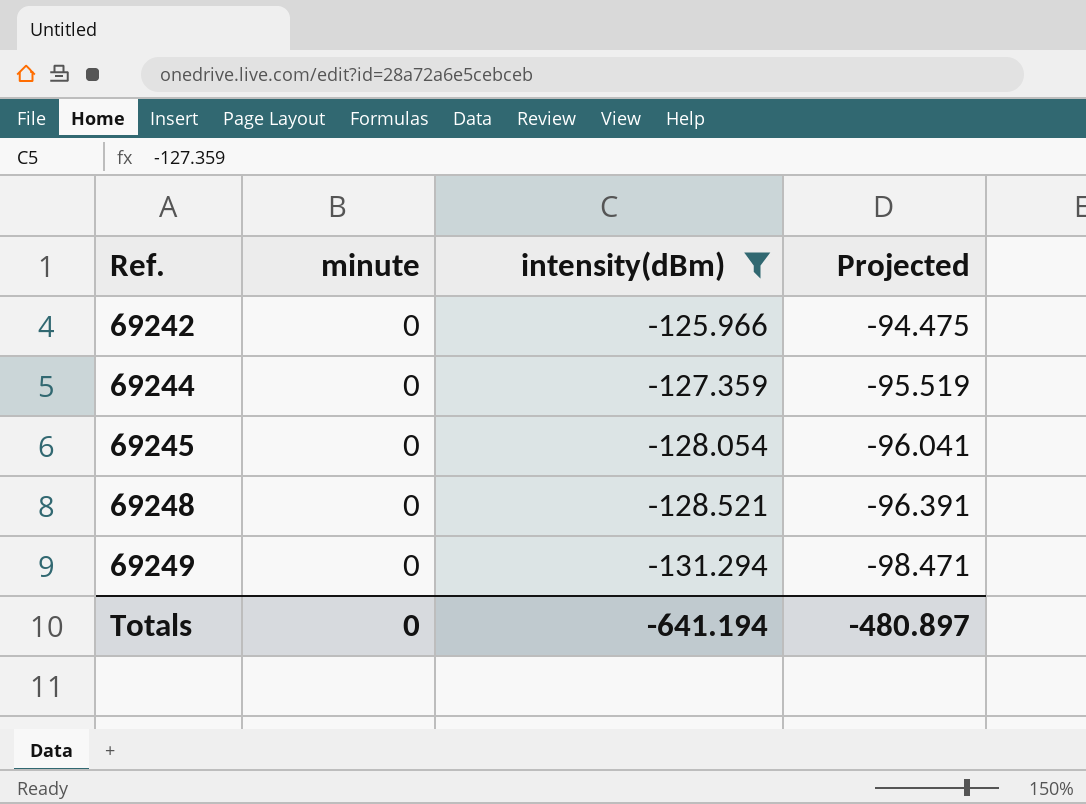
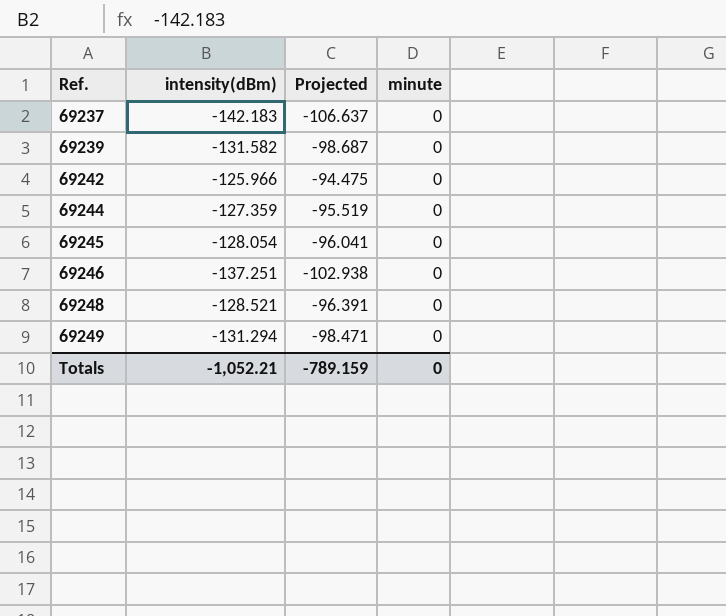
filter: intensity(dBm) >= -131.294 -> none
column minute | position: 2 -> 4
Totals | intensity(dBm): -641.194 -> -1,052.21
Totals | Projected: -480.897 -> -789.159

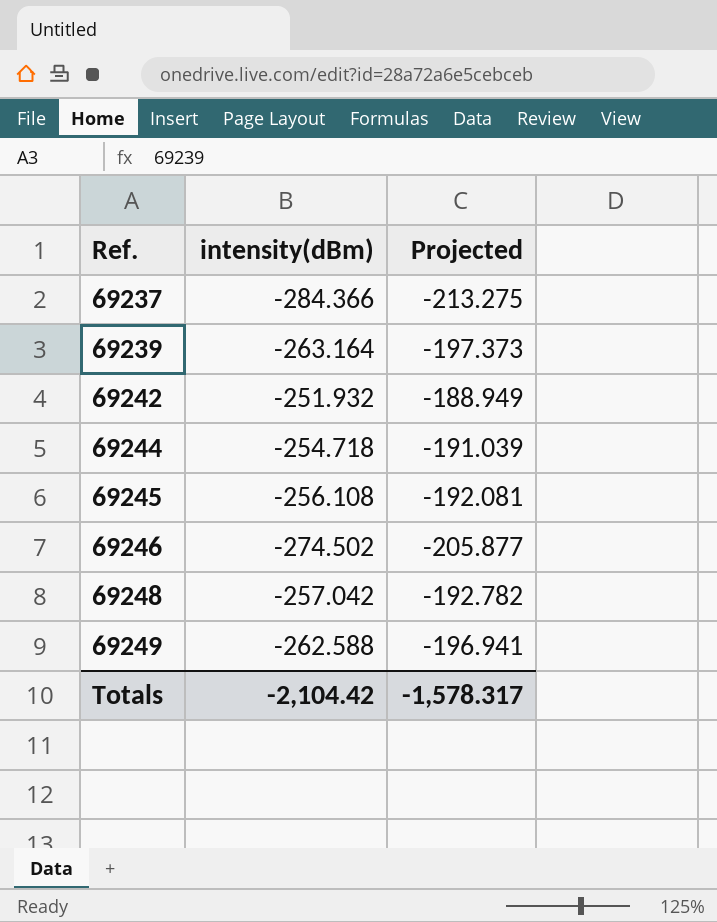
column minute | position: 4 -> none
69237 | intensity(dBm): -142.183 -> -284.366
69237 | Projected: -106.637 -> -213.275
69239 | intensity(dBm): -131.582 -> -263.164
69239 | Projected: -98.687 -> -197.373
69242 | intensity(dBm): -125.966 -> -251.932
69242 | Projected: -94.475 -> -188.949
69244 | intensity(dBm): -127.359 -> -254.718
69244 | Projected: -95.519 -> -191.039
69245 | intensity(dBm): -128.054 -> -256.108
69245 | Projected: -96.041 -> -192.081
69246 | intensity(dBm): -137.251 -> -274.502
69246 | Projected: -102.938 -> -205.877
69248 | intensity(dBm): -128.521 -> -257.042
69248 | Projected: -96.391 -> -192.782
69249 | intensity(dBm): -131.294 -> -262.588
69249 | Projected: -98.471 -> -196.941
Totals | intensity(dBm): -1,052.21 -> -2,104.42
Totals | Projected: -789.159 -> -1,578.317

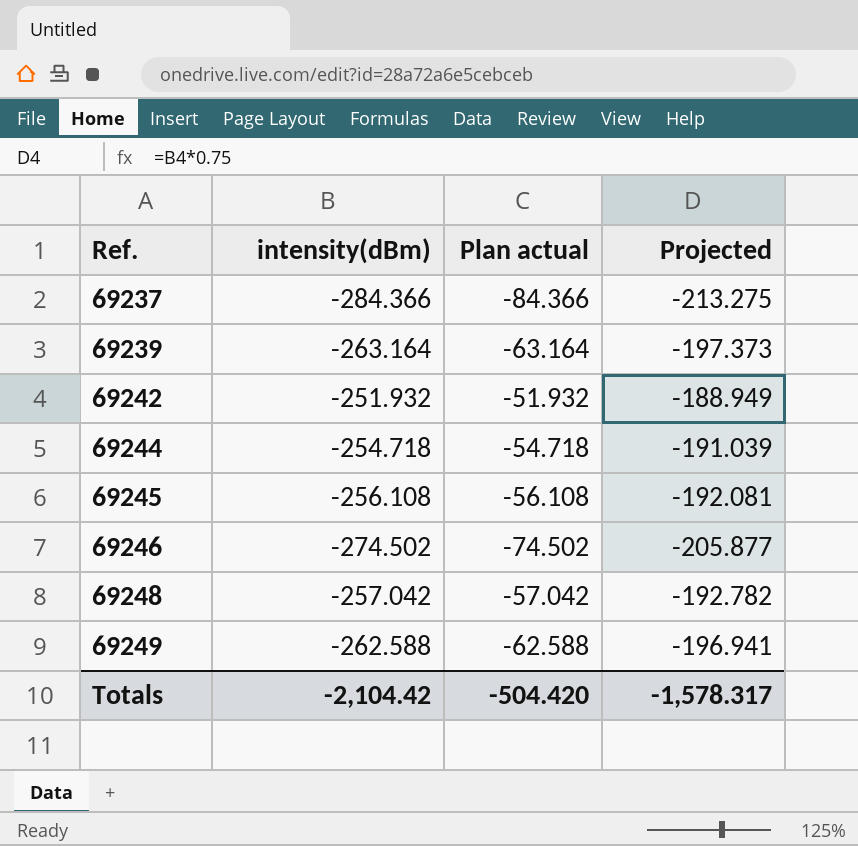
column Plan actual | formula: none -> [intensity(dBm)] + 200

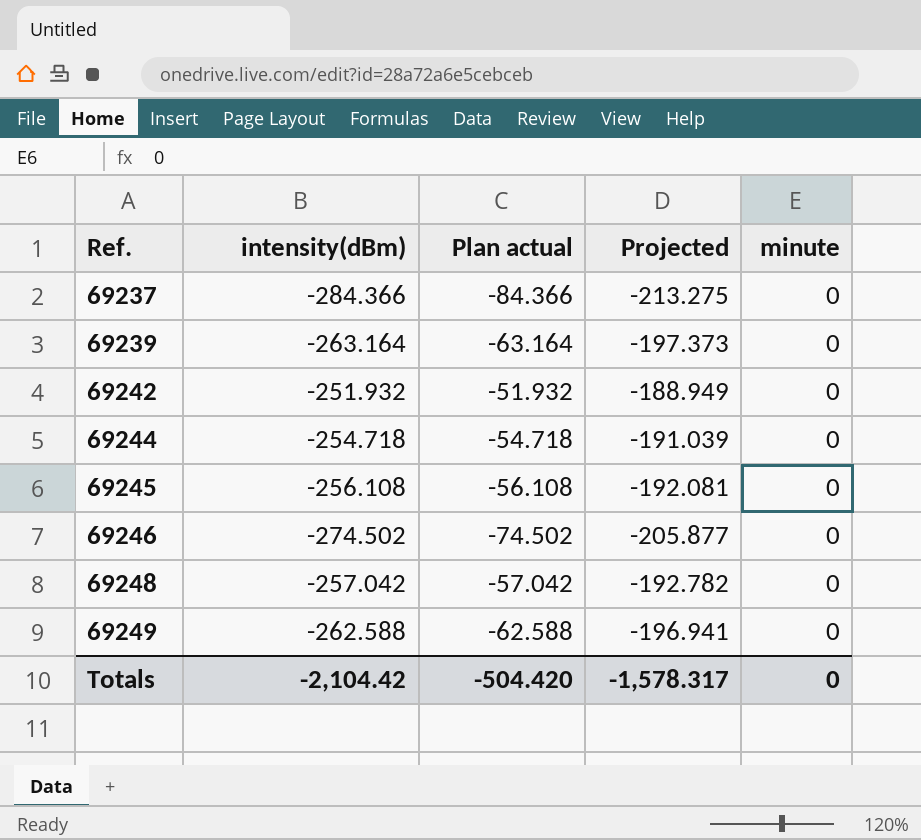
column minute | position: none -> 5

